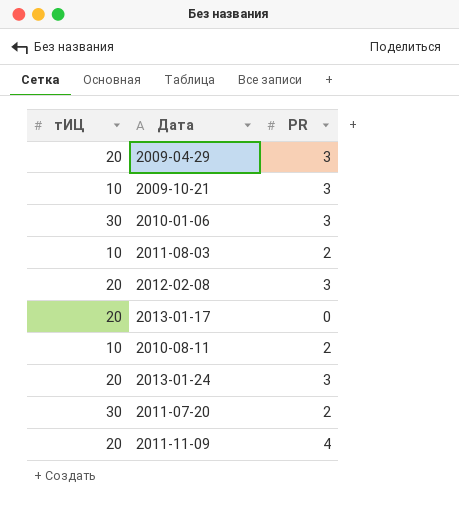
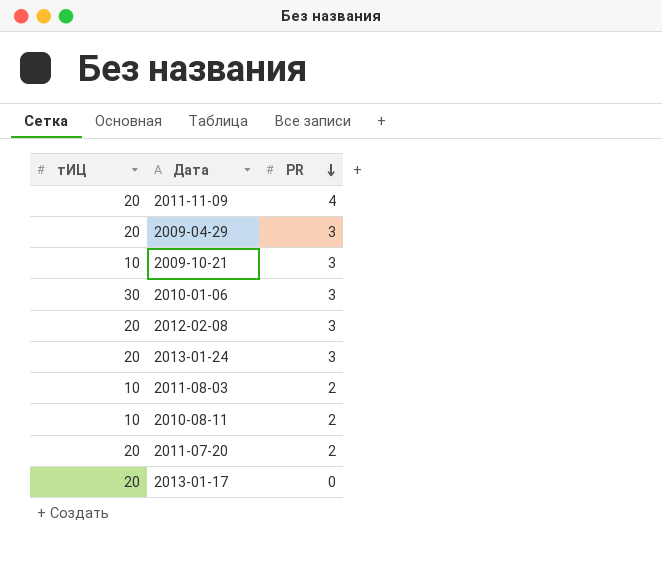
row order: none -> PR descending
2011-07-20 | тИЦ: 30 -> 20

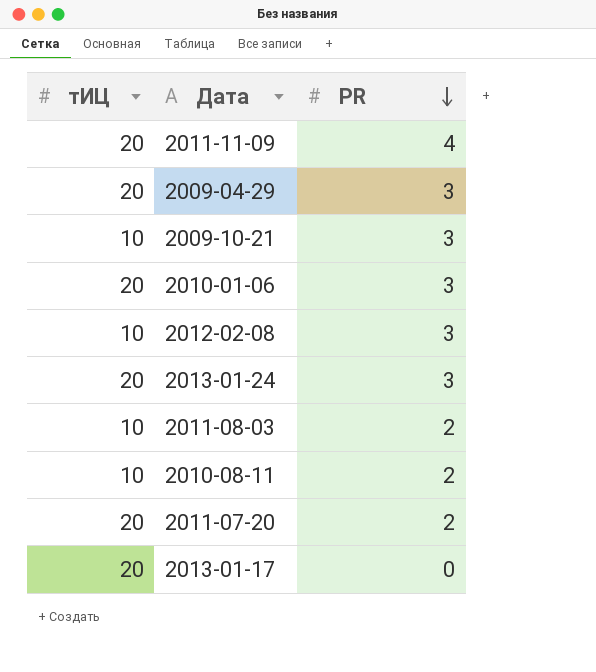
2010-01-06 | тИЦ: 30 -> 20
2012-02-08 | тИЦ: 20 -> 10

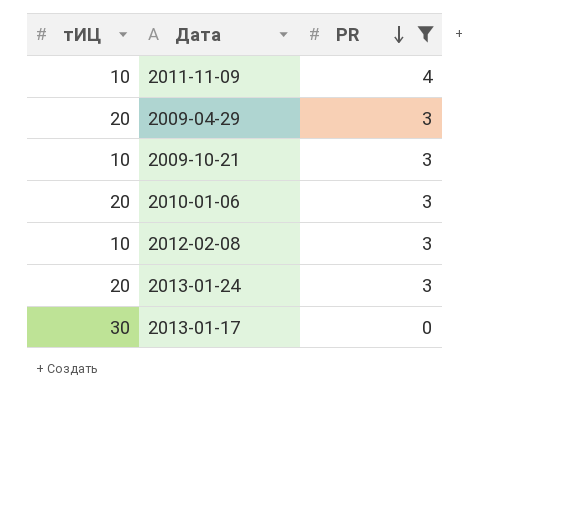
filter: none -> PR != 2
2011-11-09 | тИЦ: 20 -> 10
2013-01-17 | тИЦ: 20 -> 30

